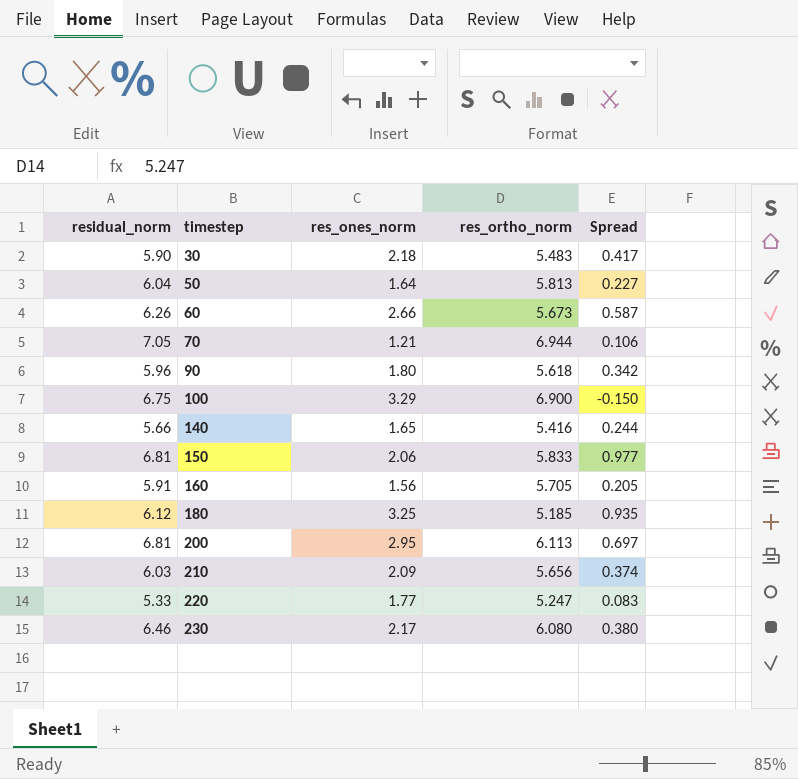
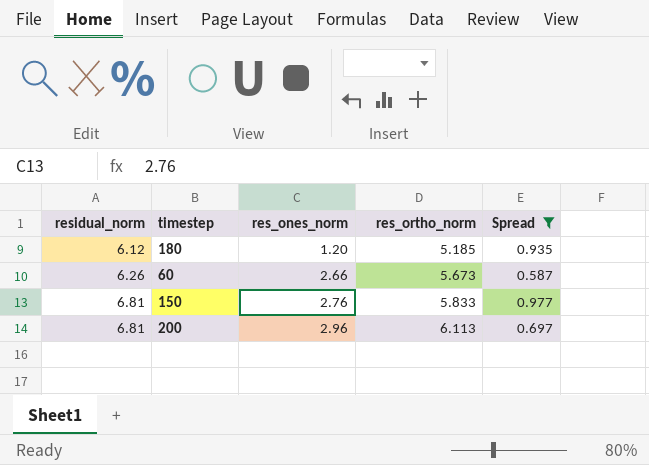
filter: none -> Spread >= 0.587
row order: timestep ascending -> residual_norm ascending
180 | res_ones_norm: 3.25 -> 1.20
150 | res_ones_norm: 2.06 -> 2.76
200 | res_ones_norm: 2.95 -> 2.96

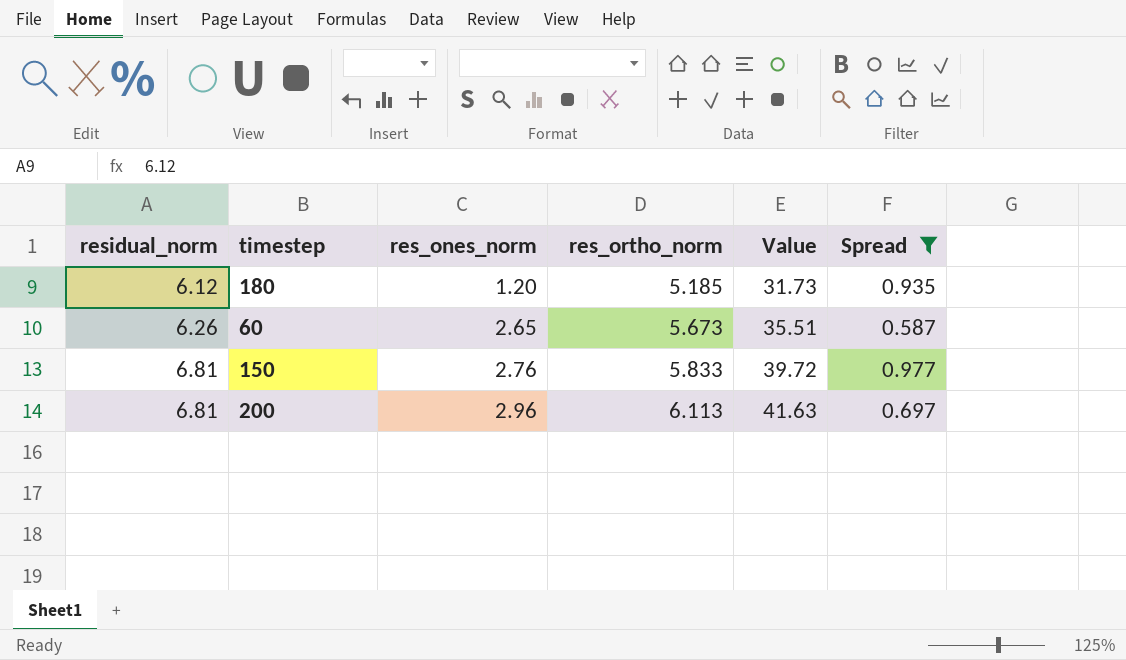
column Value | formula: none -> [residual_norm] * [res_ortho_norm]
60 | res_ones_norm: 2.66 -> 2.65

